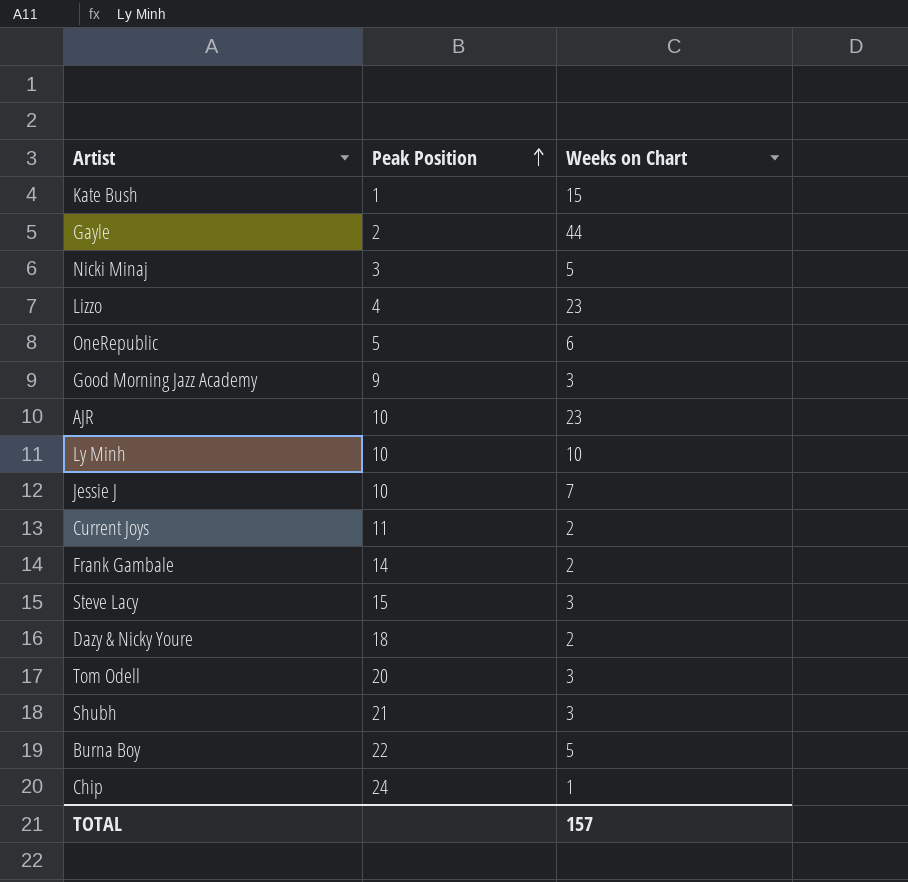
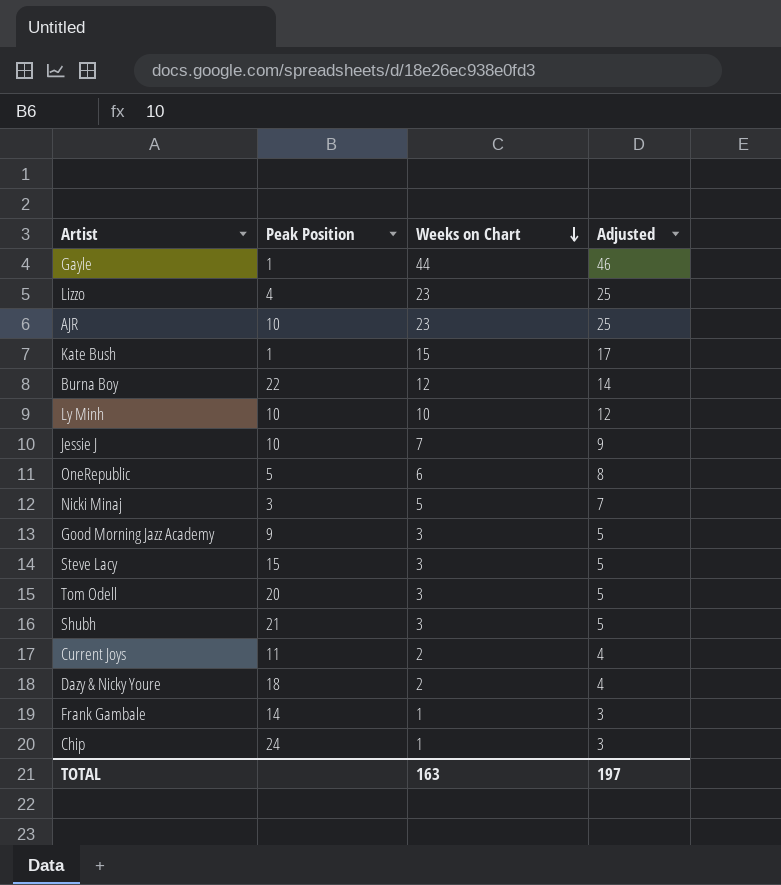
row order: Peak Position ascending -> Weeks on Chart descending
column Adjusted | formula: none -> [Weeks on Chart] + 2
Gayle | Peak Position: 2 -> 1
Burna Boy | Weeks on Chart: 5 -> 12
Frank Gambale | Weeks on Chart: 2 -> 1
TOTAL | Weeks on Chart: 157 -> 163

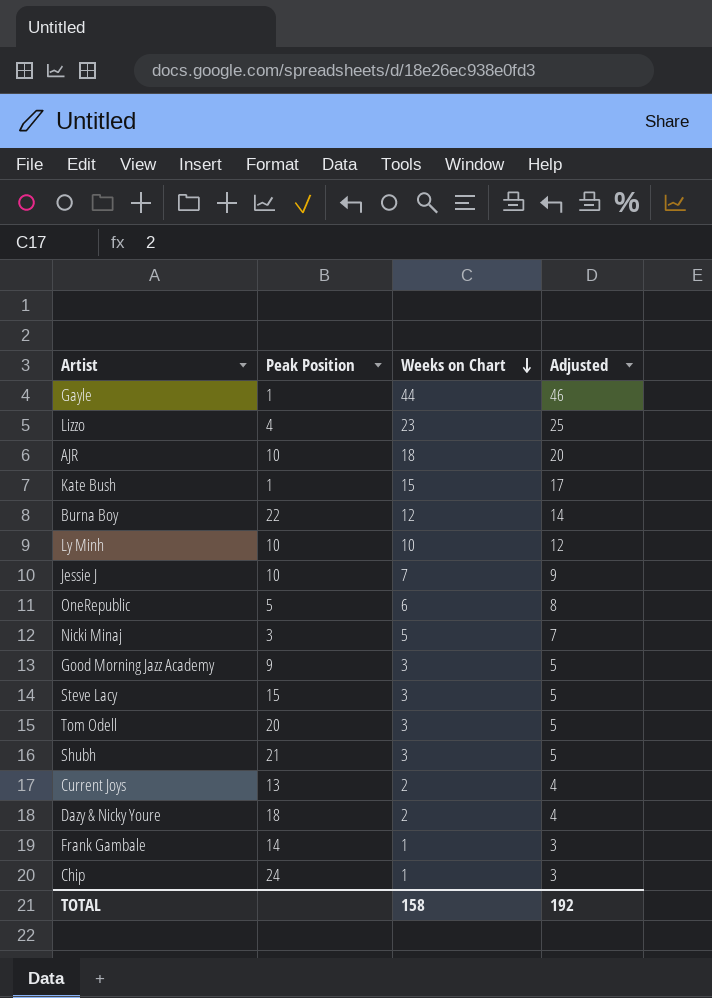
AJR | Weeks on Chart: 23 -> 18
AJR | Adjusted: 25 -> 20
Current Joys | Peak Position: 11 -> 13
TOTAL | Weeks on Chart: 163 -> 158
TOTAL | Adjusted: 197 -> 192

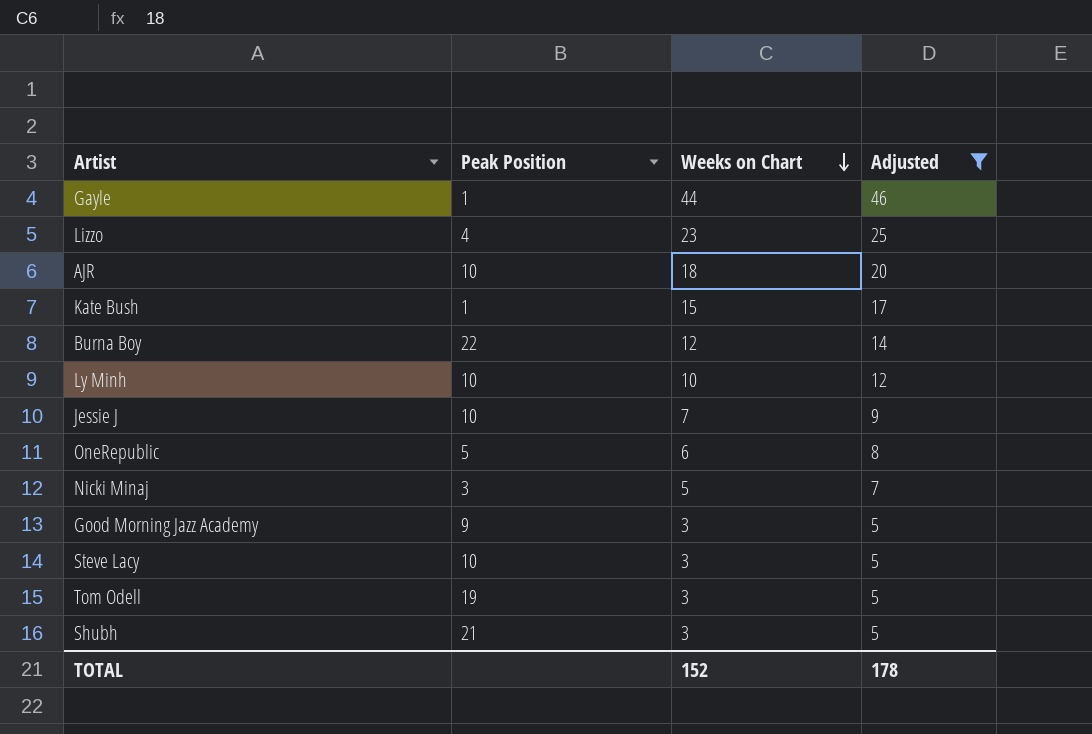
filter: none -> Adjusted >= 5
Steve Lacy | Peak Position: 15 -> 10
Tom Odell | Peak Position: 20 -> 19
TOTAL | Weeks on Chart: 158 -> 152
TOTAL | Adjusted: 192 -> 178

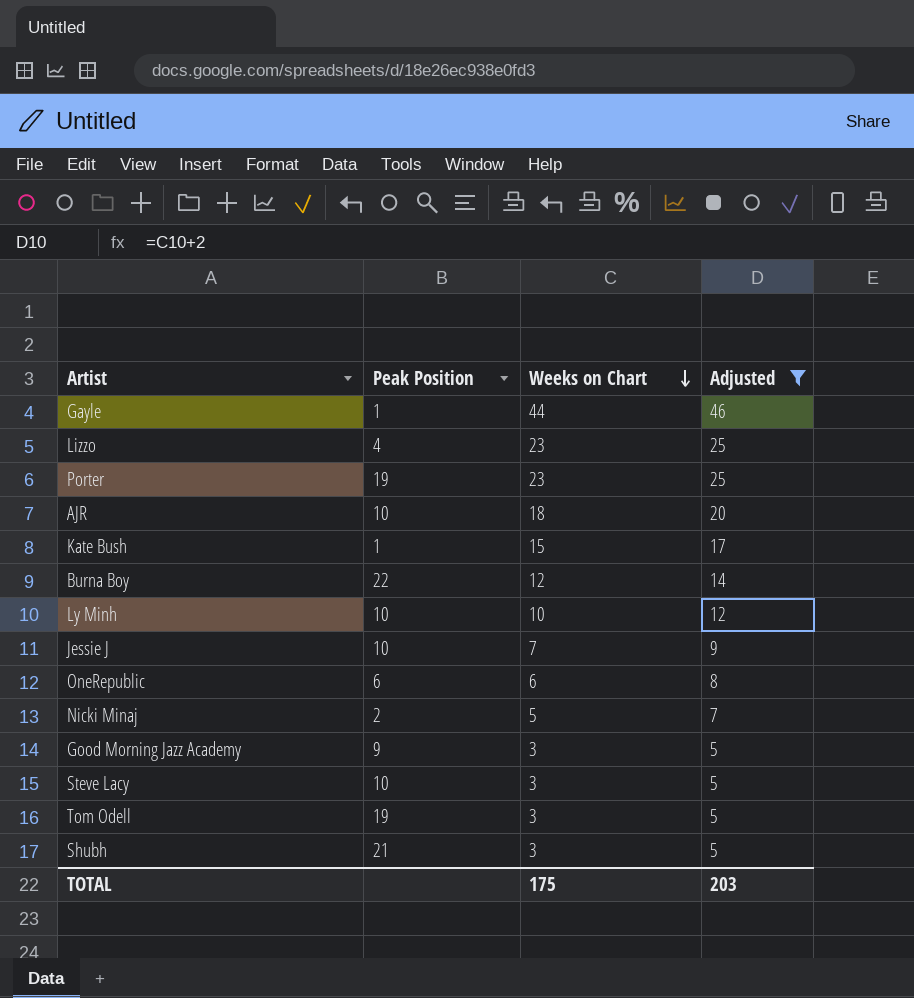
row Porter: none -> 19 | 23 | 25
OneRepublic | Peak Position: 5 -> 6
Nicki Minaj | Peak Position: 3 -> 2
TOTAL | Weeks on Chart: 152 -> 175
TOTAL | Adjusted: 178 -> 203

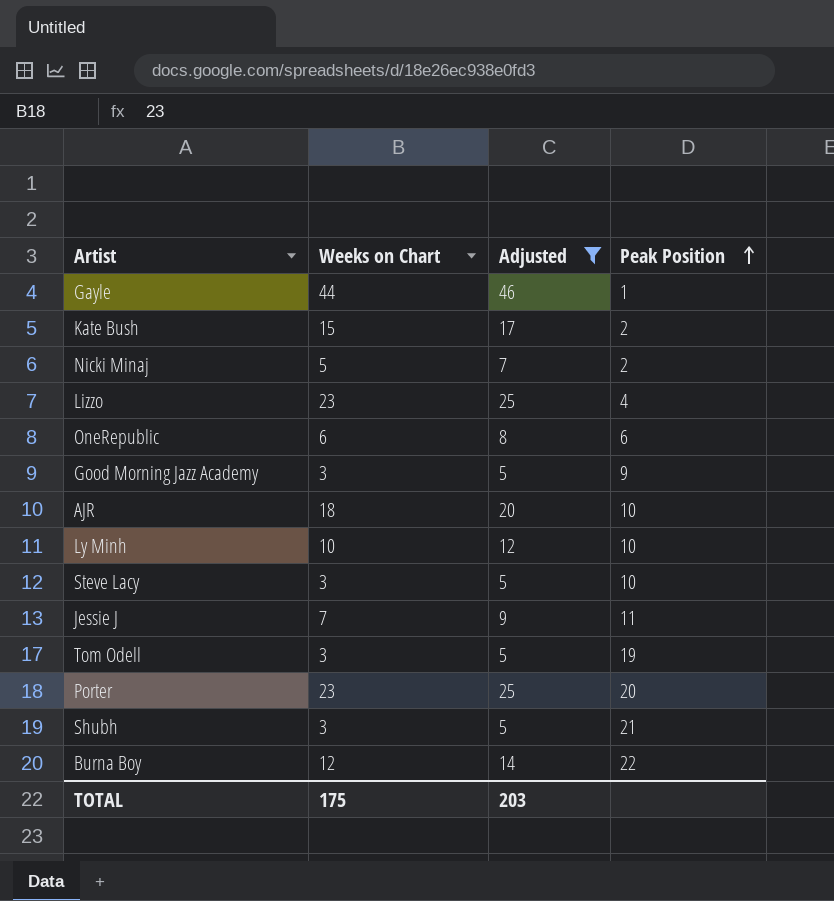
row order: Weeks on Chart descending -> Peak Position ascending
column Peak Position | position: 2 -> 4
Kate Bush | Peak Position: 1 -> 2
Jessie J | Peak Position: 10 -> 11
Porter | Peak Position: 19 -> 20

